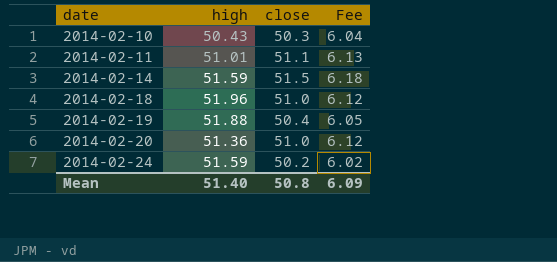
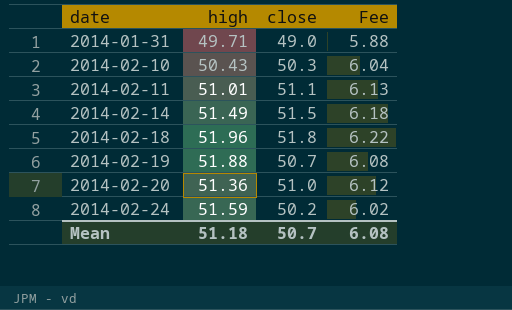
row 2014-01-31: none -> 49.71 | 49.0 | 5.88
2014-02-14 | high: 51.59 -> 51.49
2014-02-18 | close: 51.0 -> 51.8
2014-02-18 | Fee: 6.12 -> 6.22
2014-02-19 | close: 50.4 -> 50.7
2014-02-19 | Fee: 6.05 -> 6.08
Mean | high: 51.40 -> 51.18
Mean | close: 50.8 -> 50.7
Mean | Fee: 6.09 -> 6.08

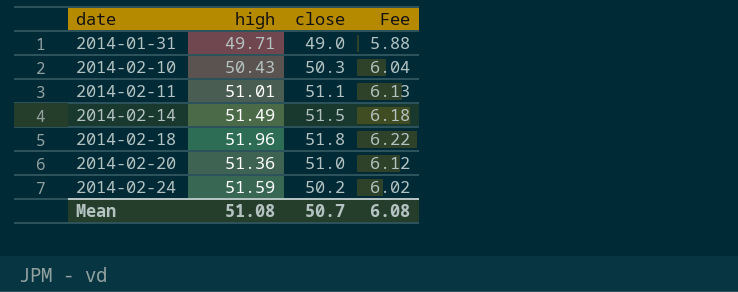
row 2014-02-19: 51.88 | 50.7 | 6.08 -> none
Mean | high: 51.18 -> 51.08

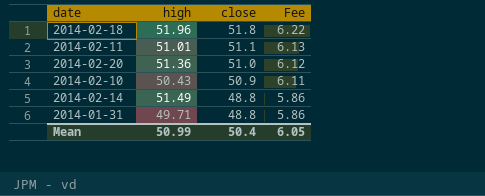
row order: date ascending -> close descending
row 2014-02-24: 51.59 | 50.2 | 6.02 -> none
2014-02-10 | close: 50.3 -> 50.9
2014-02-10 | Fee: 6.04 -> 6.11
2014-02-14 | close: 51.5 -> 48.8
2014-02-14 | Fee: 6.18 -> 5.86
2014-01-31 | close: 49.0 -> 48.8
2014-01-31 | Fee: 5.88 -> 5.86
Mean | high: 51.08 -> 50.99
Mean | close: 50.7 -> 50.4
Mean | Fee: 6.08 -> 6.05

